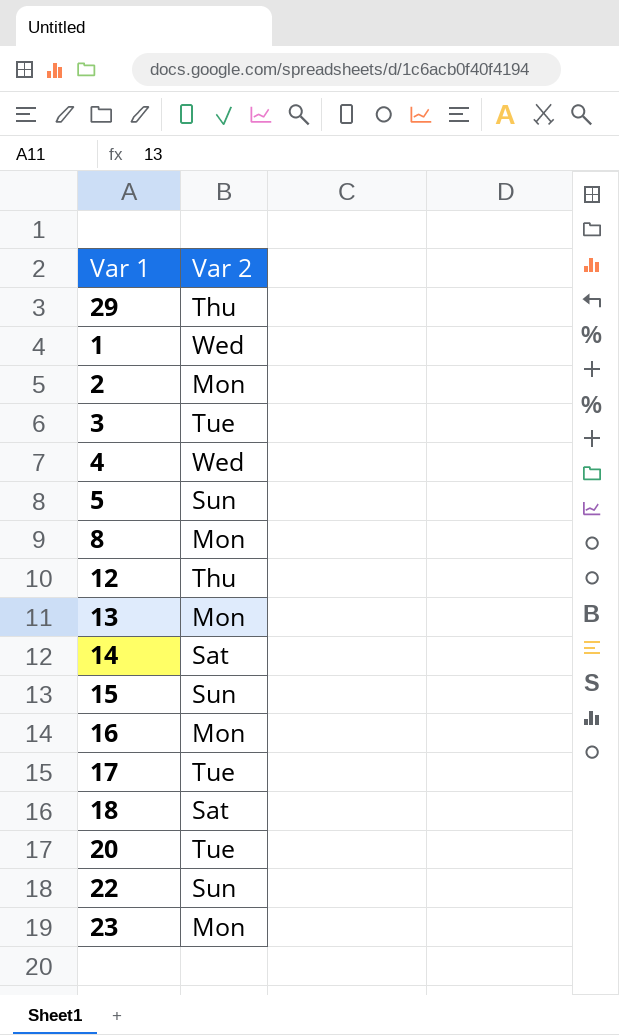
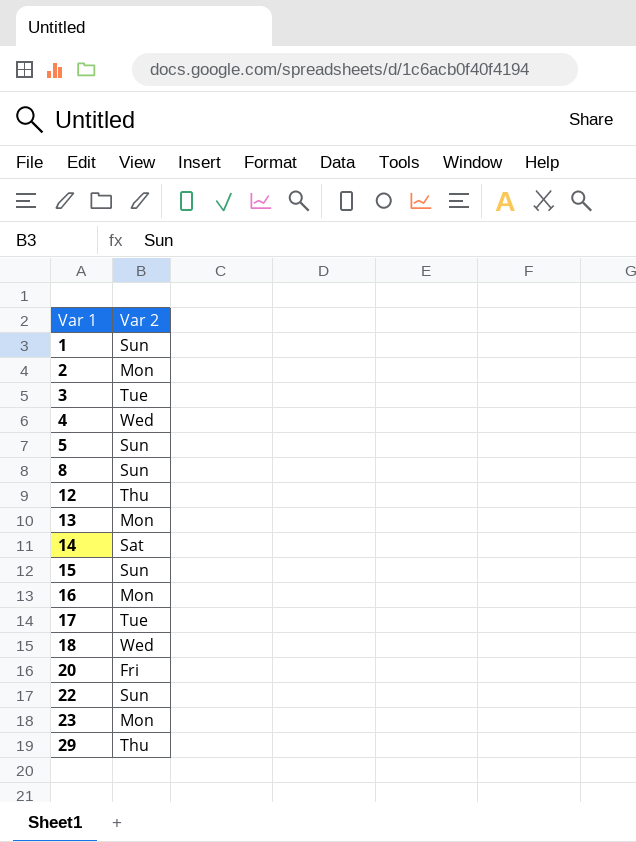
row order: none -> Var 1 ascending
1 | Var 2: Wed -> Sun
8 | Var 2: Mon -> Sun
18 | Var 2: Sat -> Wed
20 | Var 2: Tue -> Fri

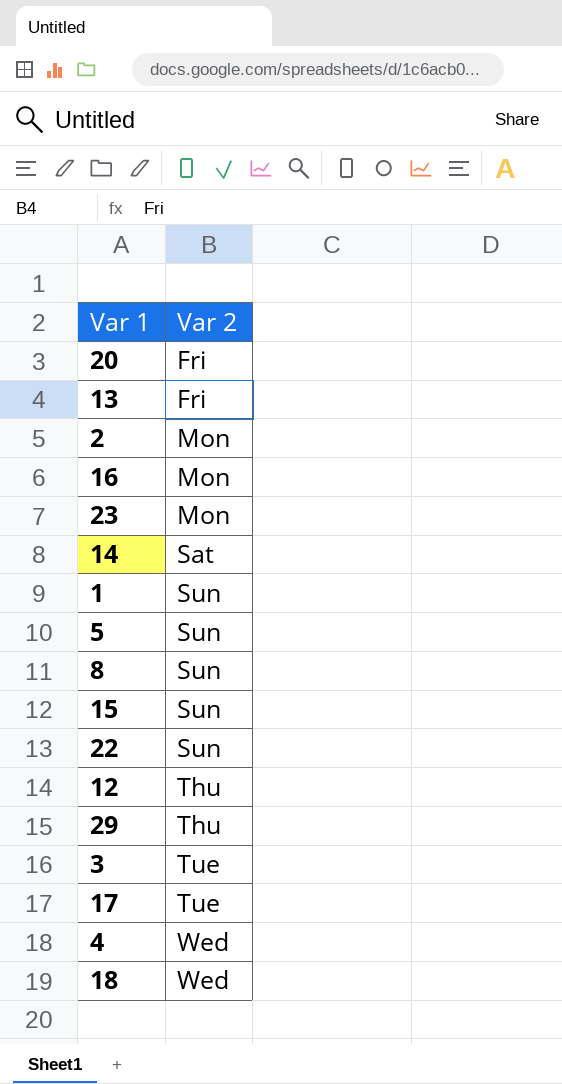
row order: Var 1 ascending -> Var 2 ascending
13 | Var 2: Mon -> Fri

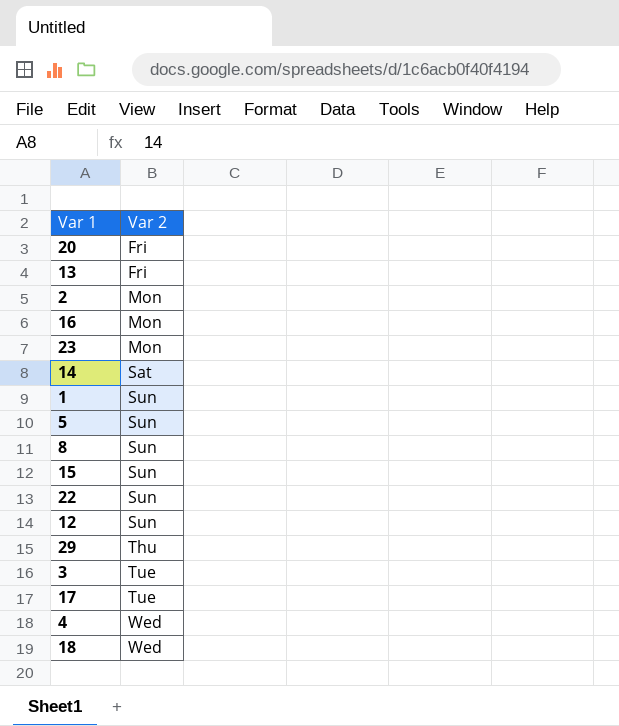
12 | Var 2: Thu -> Sun

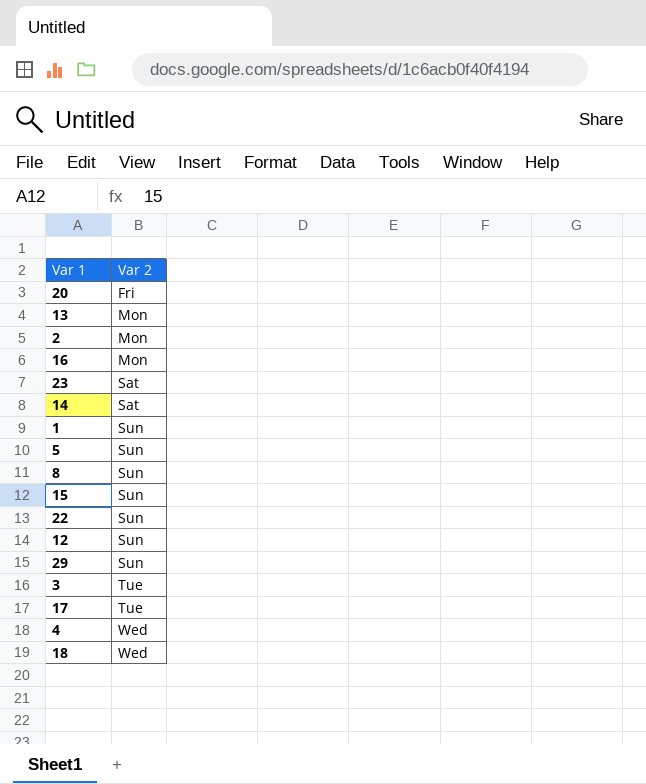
13 | Var 2: Fri -> Mon
23 | Var 2: Mon -> Sat
29 | Var 2: Thu -> Sun

